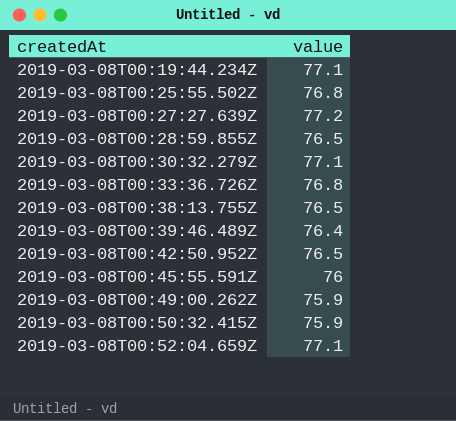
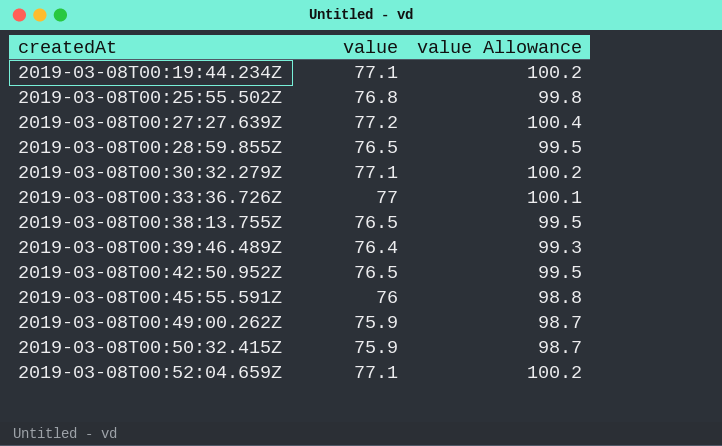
column value Allowance | formula: none -> [value] * 1.3
2019-03-08T00:33:36.726Z | value: 76.8 -> 77

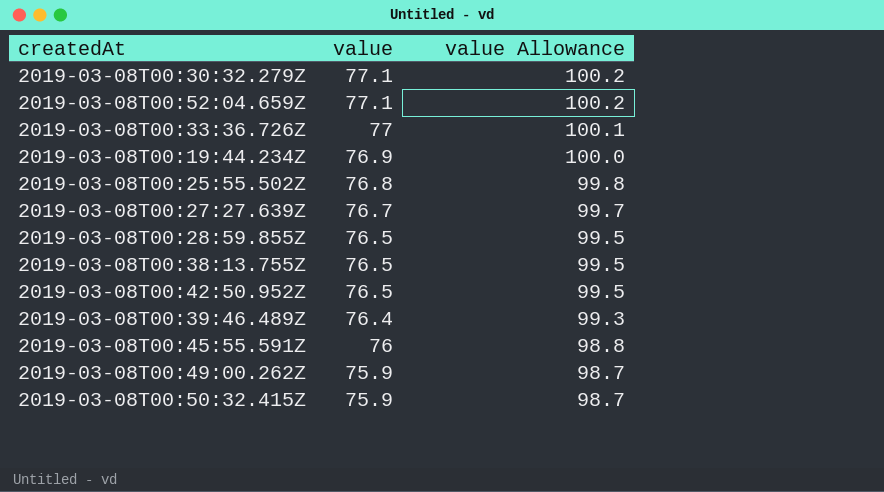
row order: createdAt ascending -> value descending
2019-03-08T00:19:44.234Z | value: 77.1 -> 76.9
2019-03-08T00:19:44.234Z | value Allowance: 100.2 -> 100.0
2019-03-08T00:27:27.639Z | value: 77.2 -> 76.7
2019-03-08T00:27:27.639Z | value Allowance: 100.4 -> 99.7

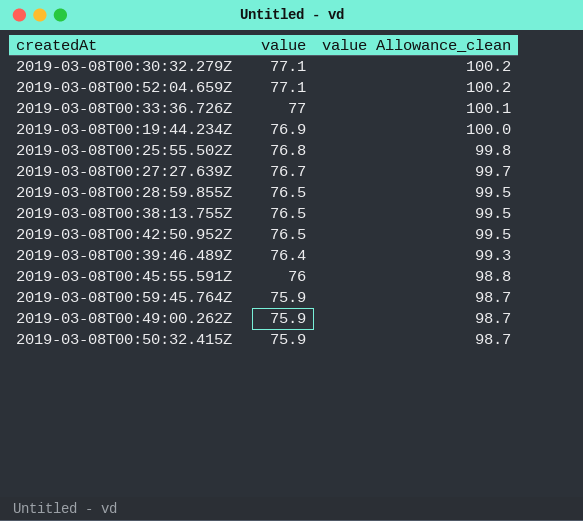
column name: value Allowance -> value Allowance_clean
row 2019-03-08T00:59:45.764Z: none -> 75.9 | 98.7

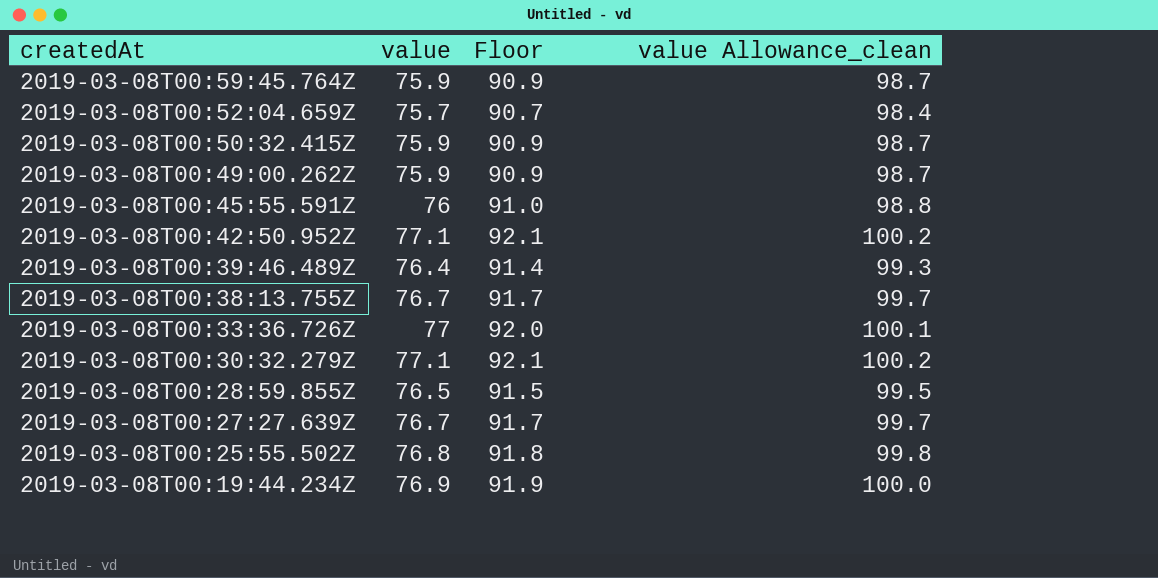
row order: value descending -> createdAt descending
column Floor | formula: none -> [value] + 15
2019-03-08T00:52:04.659Z | value: 77.1 -> 75.7
2019-03-08T00:52:04.659Z | value Allowance_clean: 100.2 -> 98.4
2019-03-08T00:42:50.952Z | value: 76.5 -> 77.1
2019-03-08T00:42:50.952Z | value Allowance_clean: 99.5 -> 100.2
2019-03-08T00:38:13.755Z | value: 76.5 -> 76.7
2019-03-08T00:38:13.755Z | value Allowance_clean: 99.5 -> 99.7

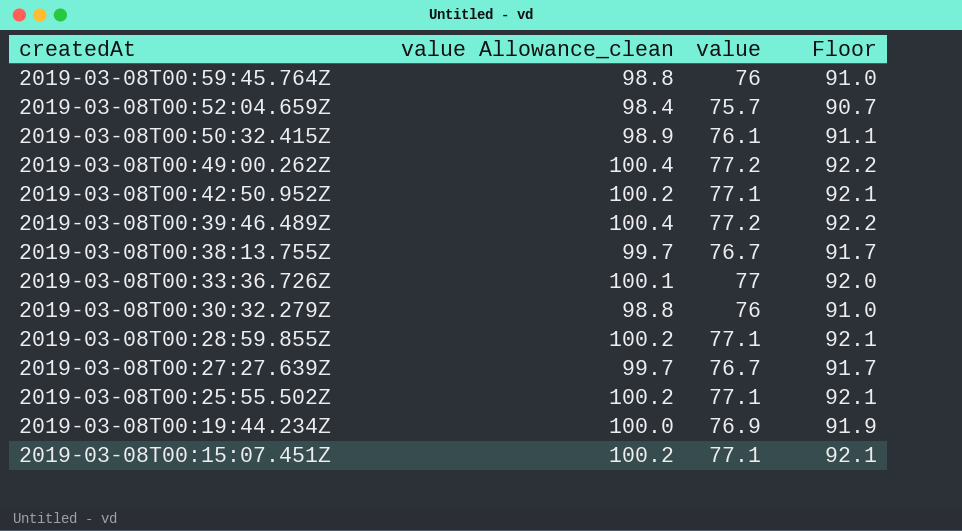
column value Allowance_clean | position: 4 -> 2
row 2019-03-08T00:45:55.591Z: 76 | 91.0 | 98.8 -> none
2019-03-08T00:59:45.764Z | value Allowance_clean: 98.7 -> 98.8
2019-03-08T00:59:45.764Z | value: 75.9 -> 76
2019-03-08T00:59:45.764Z | Floor: 90.9 -> 91.0
2019-03-08T00:50:32.415Z | value Allowance_clean: 98.7 -> 98.9
2019-03-08T00:50:32.415Z | value: 75.9 -> 76.1
2019-03-08T00:50:32.415Z | Floor: 90.9 -> 91.1
2019-03-08T00:49:00.262Z | value Allowance_clean: 98.7 -> 100.4
2019-03-08T00:49:00.262Z | value: 75.9 -> 77.2
2019-03-08T00:49:00.262Z | Floor: 90.9 -> 92.2
2019-03-08T00:39:46.489Z | value Allowance_clean: 99.3 -> 100.4
2019-03-08T00:39:46.489Z | value: 76.4 -> 77.2
2019-03-08T00:39:46.489Z | Floor: 91.4 -> 92.2
2019-03-08T00:30:32.279Z | value Allowance_clean: 100.2 -> 98.8
2019-03-08T00:30:32.279Z | value: 77.1 -> 76
2019-03-08T00:30:32.279Z | Floor: 92.1 -> 91.0
2019-03-08T00:28:59.855Z | value Allowance_clean: 99.5 -> 100.2
2019-03-08T00:28:59.855Z | value: 76.5 -> 77.1
2019-03-08T00:28:59.855Z | Floor: 91.5 -> 92.1
2019-03-08T00:25:55.502Z | value Allowance_clean: 99.8 -> 100.2
2019-03-08T00:25:55.502Z | value: 76.8 -> 77.1
2019-03-08T00:25:55.502Z | Floor: 91.8 -> 92.1
row 2019-03-08T00:15:07.451Z: none -> 100.2 | 77.1 | 92.1

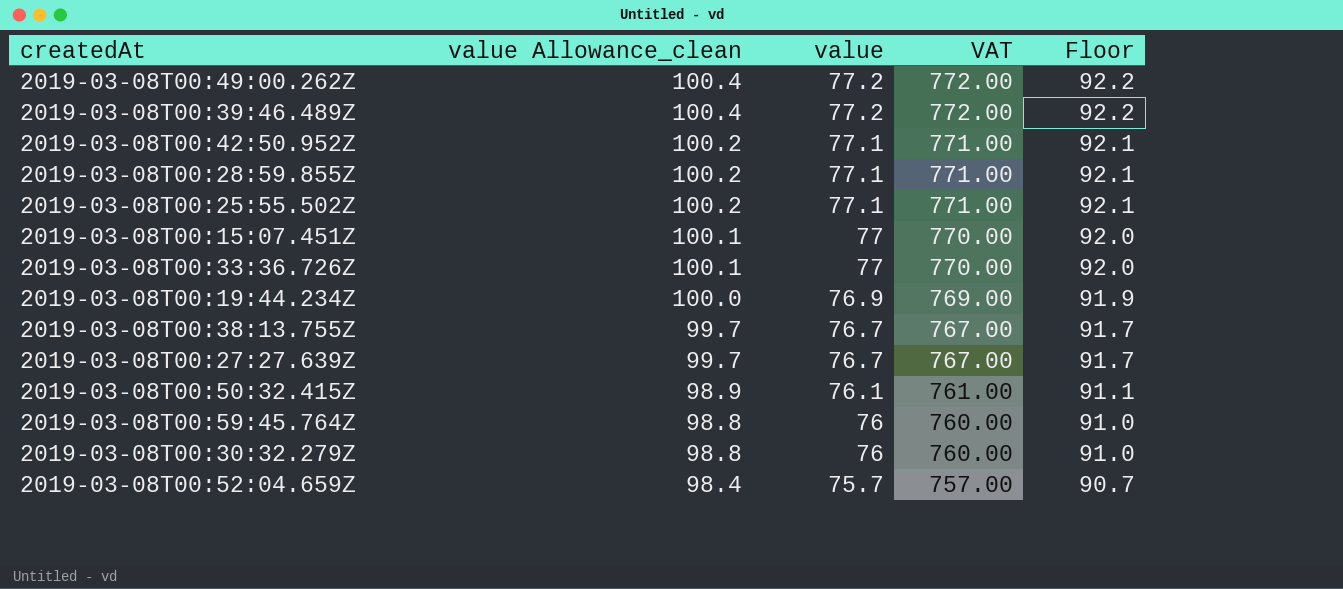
row order: createdAt descending -> value Allowance_clean descending
column VAT | formula: none -> [value] * 10
2019-03-08T00:15:07.451Z | value Allowance_clean: 100.2 -> 100.1
2019-03-08T00:15:07.451Z | value: 77.1 -> 77
2019-03-08T00:15:07.451Z | Floor: 92.1 -> 92.0

